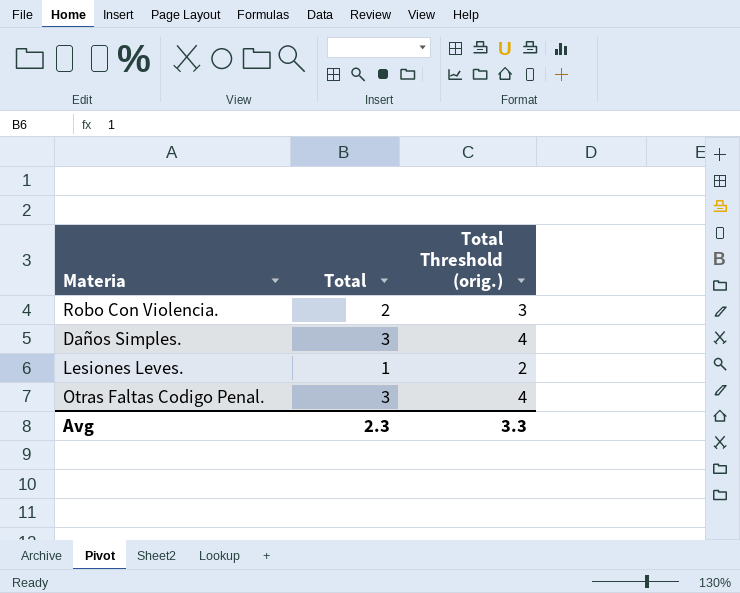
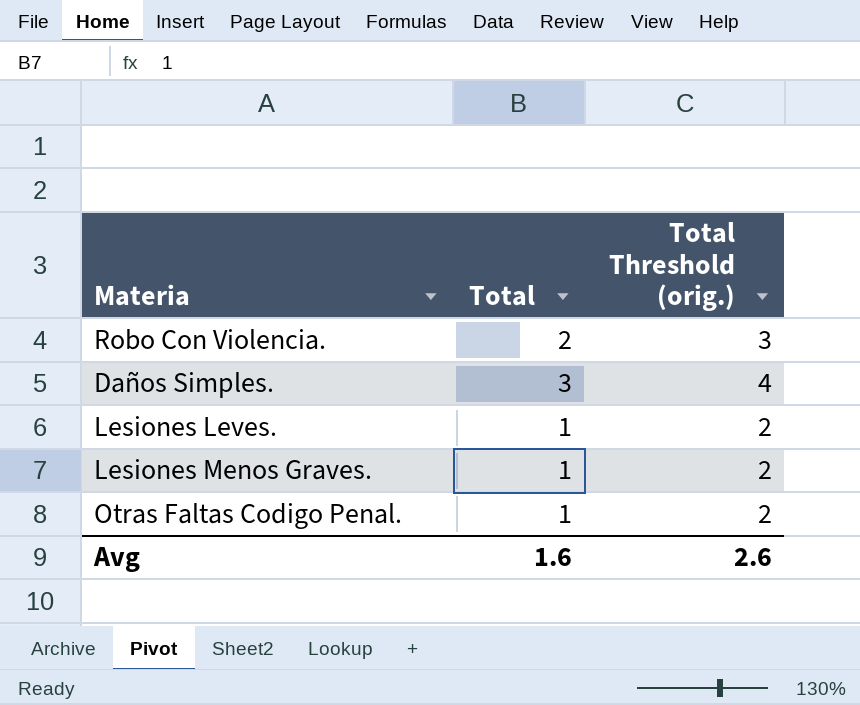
row Lesiones Menos Graves.: none -> 1 | 2
Otras Faltas Codigo Penal. | Total: 3 -> 1
Otras Faltas Codigo Penal. | Total Threshold (orig.): 4 -> 2
Avg | Total: 2.3 -> 1.6
Avg | Total Threshold (orig.): 3.3 -> 2.6

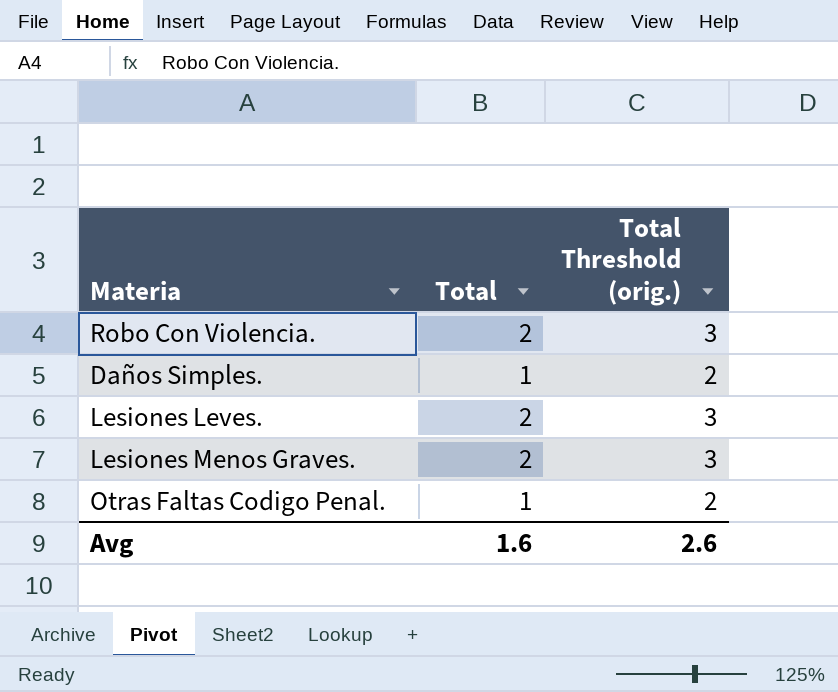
Daños Simples. | Total: 3 -> 1
Daños Simples. | Total Threshold (orig.): 4 -> 2
Lesiones Leves. | Total: 1 -> 2
Lesiones Leves. | Total Threshold (orig.): 2 -> 3
Lesiones Menos Graves. | Total: 1 -> 2
Lesiones Menos Graves. | Total Threshold (orig.): 2 -> 3

